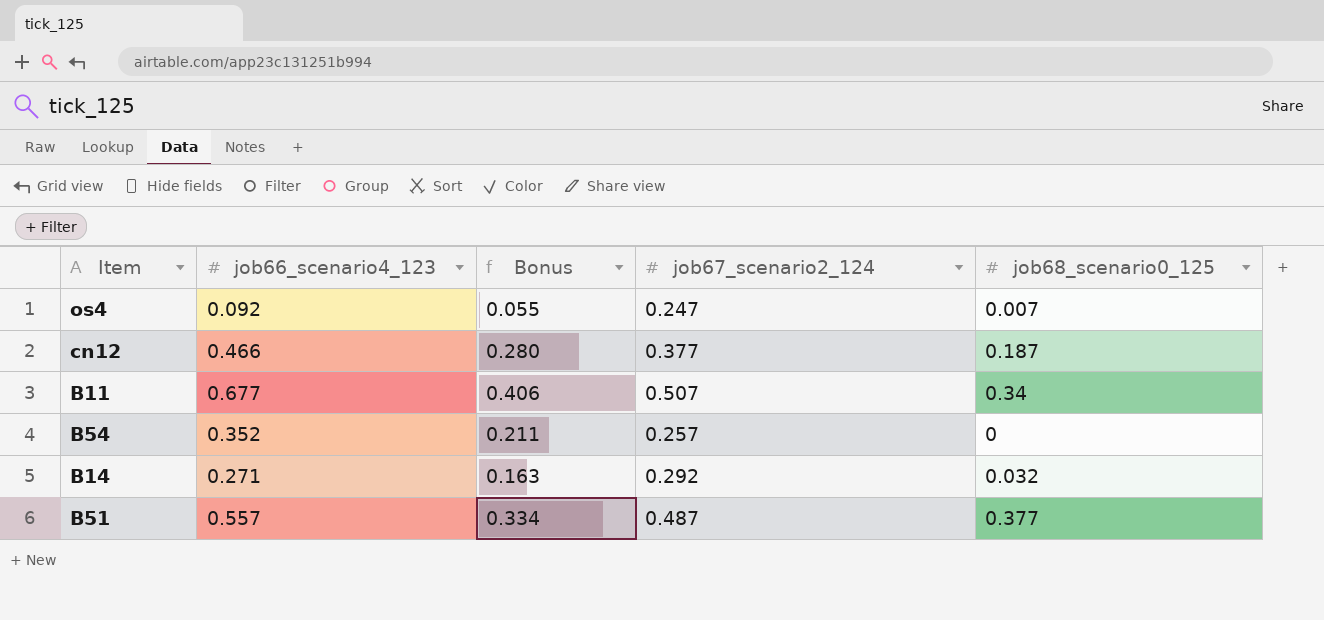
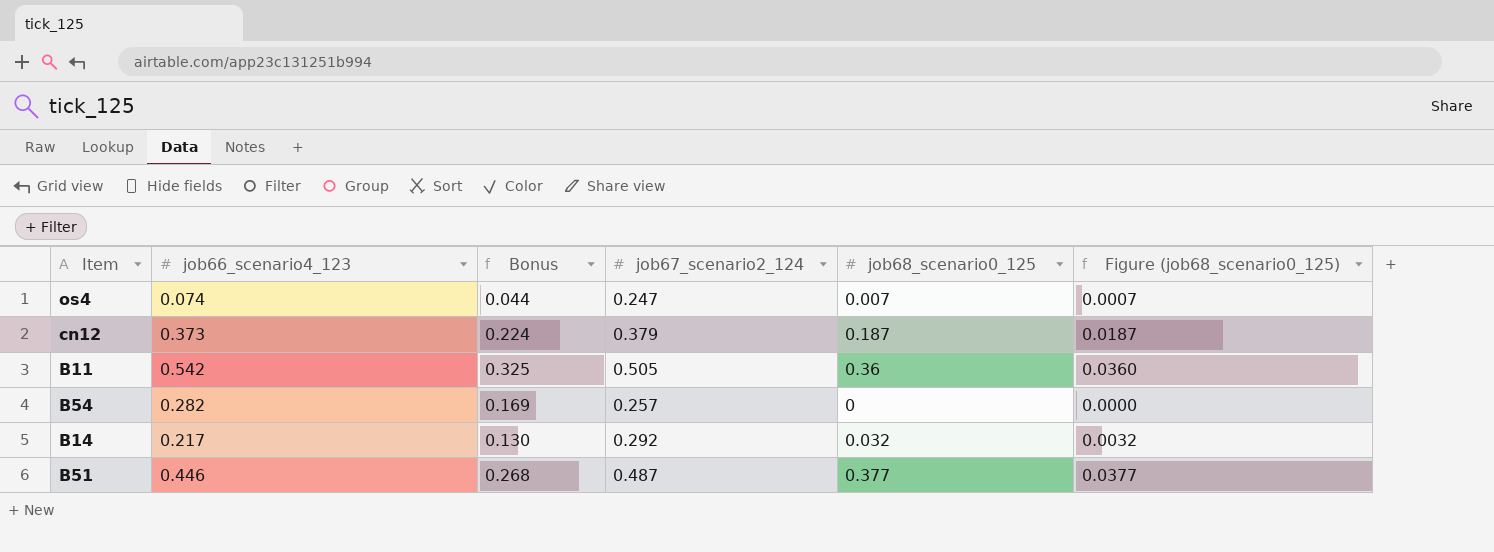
column Figure (job68_scenario0_125) | formula: none -> [job68_scenario0_125] * 0.1
os4 | job66_scenario4_123: 0.092 -> 0.074
os4 | Bonus: 0.055 -> 0.044
cn12 | job66_scenario4_123: 0.466 -> 0.373
cn12 | Bonus: 0.280 -> 0.224
cn12 | job67_scenario2_124: 0.377 -> 0.379
B11 | job66_scenario4_123: 0.677 -> 0.542
B11 | Bonus: 0.406 -> 0.325
B11 | job67_scenario2_124: 0.507 -> 0.505
B11 | job68_scenario0_125: 0.34 -> 0.36
B54 | job66_scenario4_123: 0.352 -> 0.282
B54 | Bonus: 0.211 -> 0.169
B14 | job66_scenario4_123: 0.271 -> 0.217
B14 | Bonus: 0.163 -> 0.130
B51 | job66_scenario4_123: 0.557 -> 0.446
B51 | Bonus: 0.334 -> 0.268

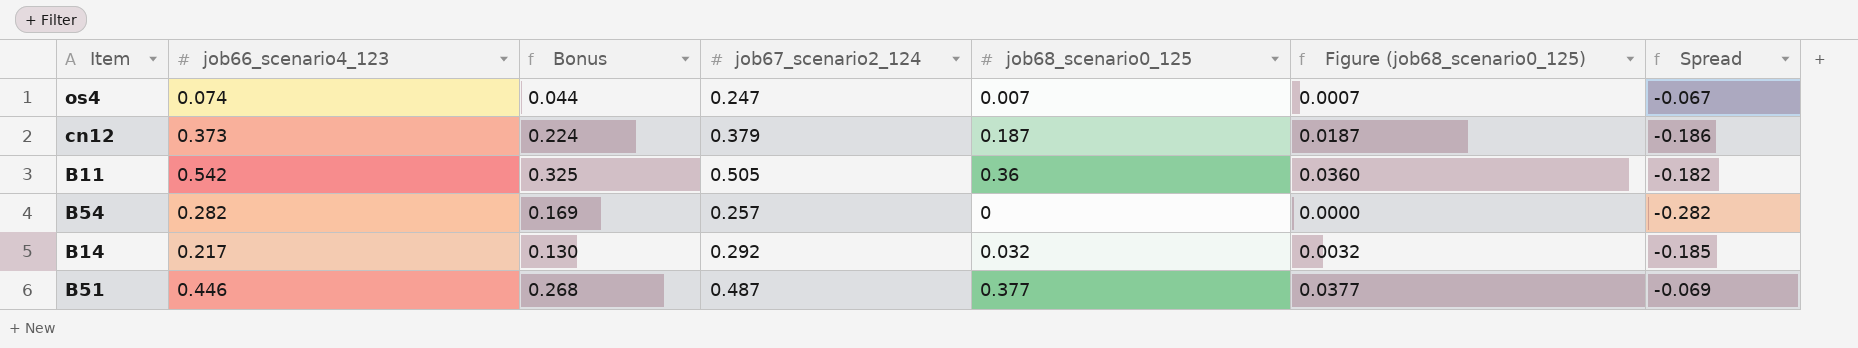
column Spread | formula: none -> [job68_scenario0_125] - [job66_scenario4_123]

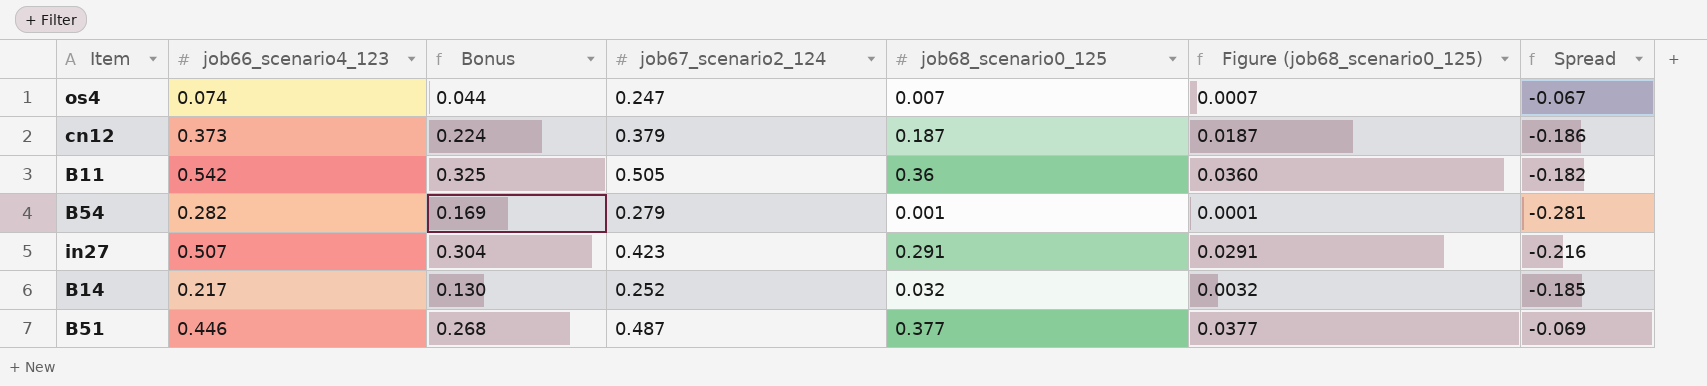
B54 | job67_scenario2_124: 0.257 -> 0.279
B54 | job68_scenario0_125: 0 -> 0.001
B54 | Figure (job68_scenario0_125): 0.0000 -> 0.0001
B54 | Spread: -0.282 -> -0.281
row in27: none -> 0.507 | 0.304 | 0.423 | 0.291 | 0.0291 | -0.216
B14 | job67_scenario2_124: 0.292 -> 0.252

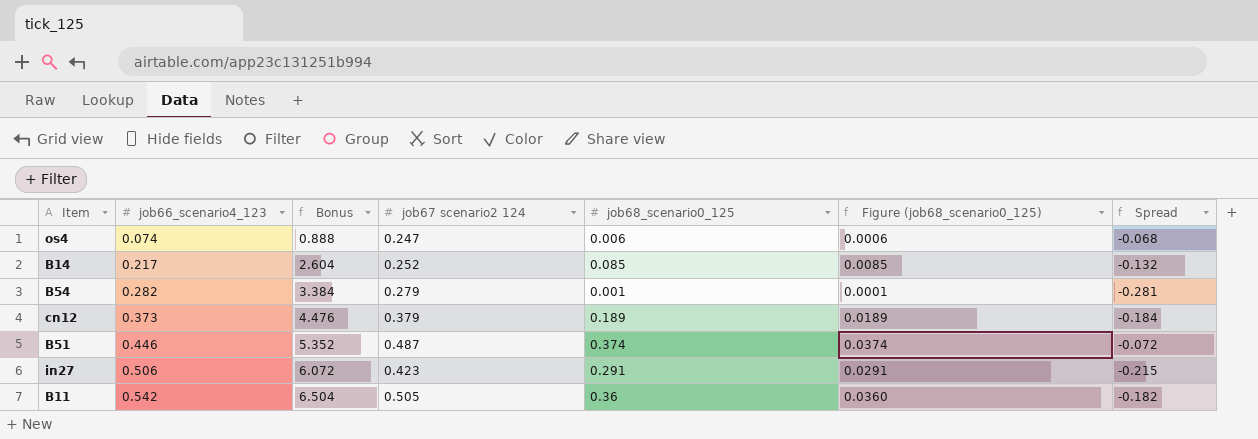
row order: none -> job66_scenario4_123 ascending
column Bonus | formula: [job66_scenario4_123] * 0.6 -> [job66_scenario4_123] * 12
column name: job67_scenario2_124 -> job67 scenario2 124
os4 | job68_scenario0_125: 0.007 -> 0.006
os4 | Figure (job68_scenario0_125): 0.0007 -> 0.0006
os4 | Spread: -0.067 -> -0.068
B14 | job68_scenario0_125: 0.032 -> 0.085
B14 | Figure (job68_scenario0_125): 0.0032 -> 0.0085
B14 | Spread: -0.185 -> -0.132
cn12 | job68_scenario0_125: 0.187 -> 0.189
cn12 | Figure (job68_scenario0_125): 0.0187 -> 0.0189
cn12 | Spread: -0.186 -> -0.184
B51 | job68_scenario0_125: 0.377 -> 0.374
B51 | Figure (job68_scenario0_125): 0.0377 -> 0.0374
B51 | Spread: -0.069 -> -0.072
in27 | job66_scenario4_123: 0.507 -> 0.506
in27 | Spread: -0.216 -> -0.215

